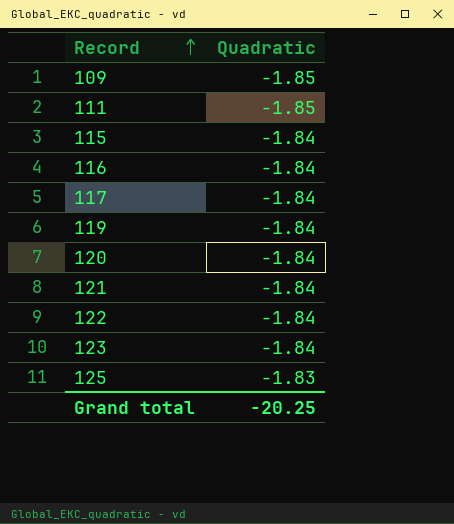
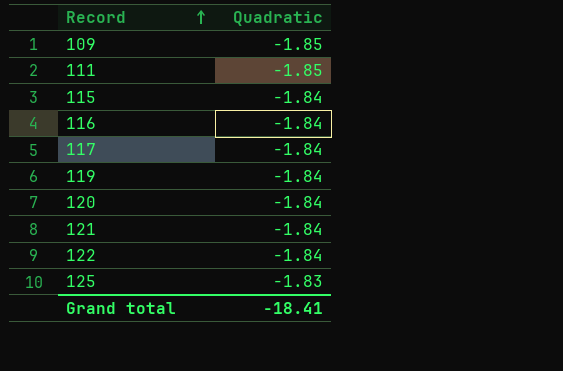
row 123: -1.84 -> none
Grand total | Quadratic: -20.25 -> -18.41

